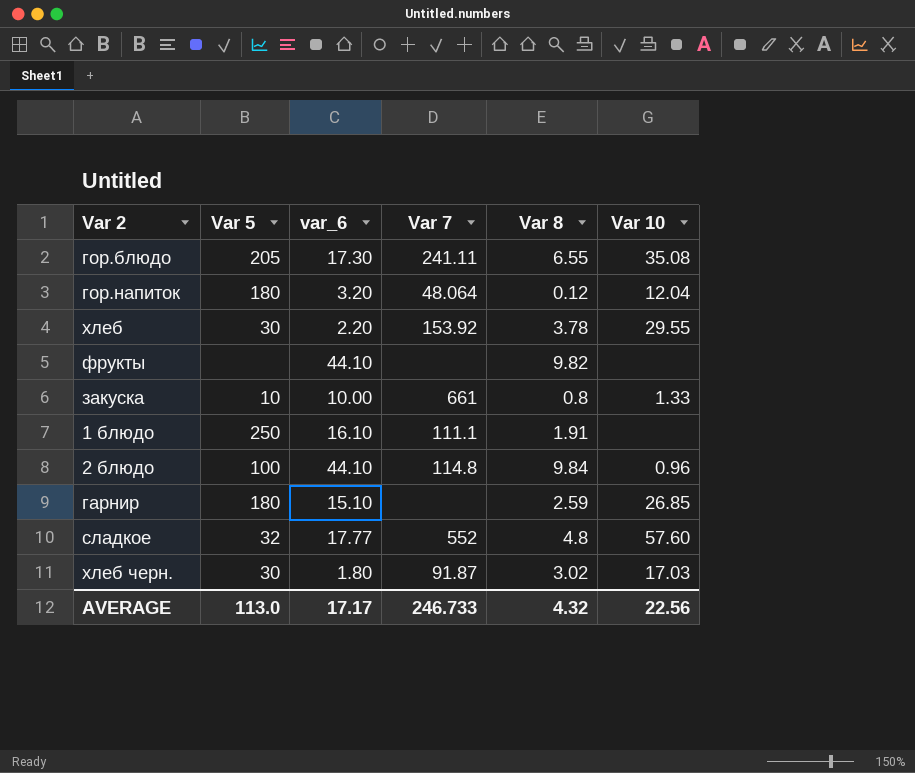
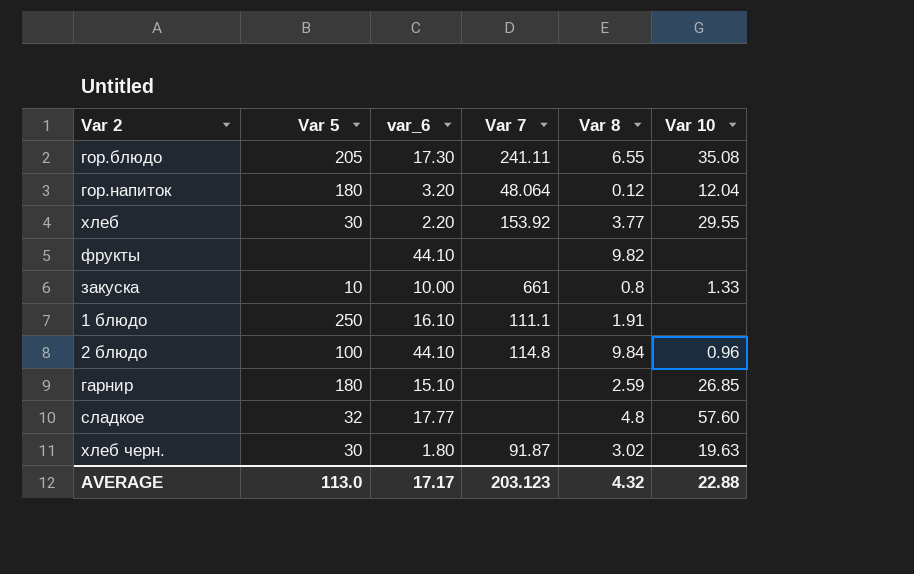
хлеб | Var 8: 3.78 -> 3.77
сладкое | Var 7: 552 -> none
хлеб черн. | Var 10: 17.03 -> 19.63
AVERAGE | Var 7: 246.733 -> 203.123
AVERAGE | Var 10: 22.56 -> 22.88

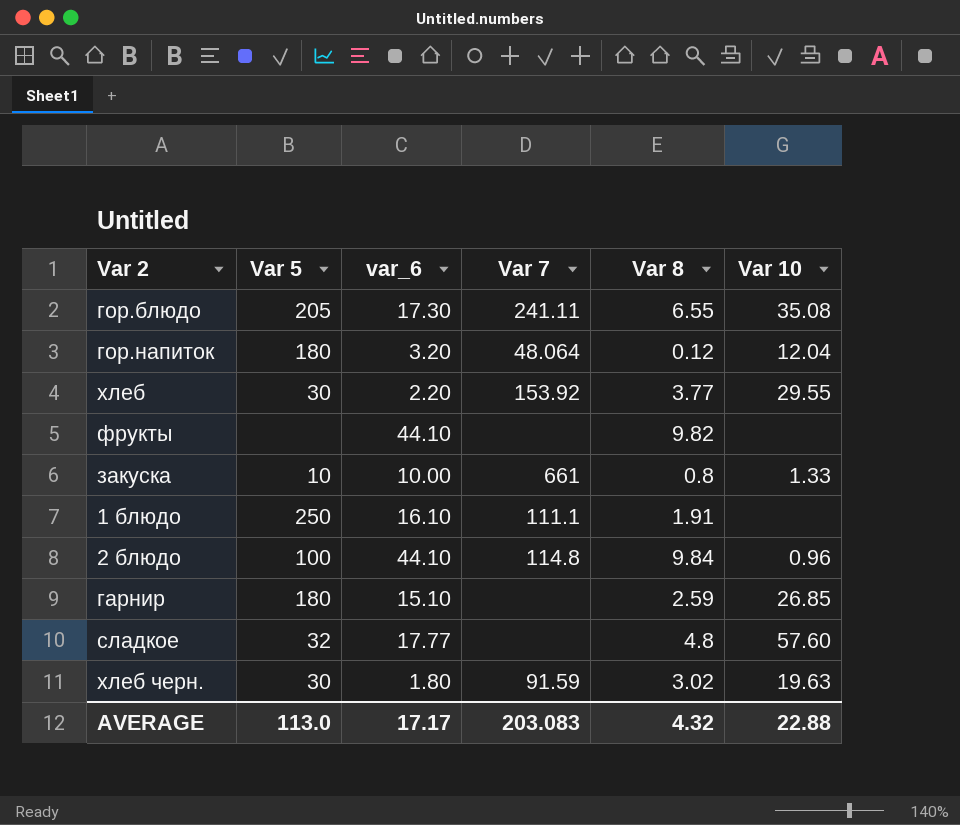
хлеб черн. | Var 7: 91.87 -> 91.59
AVERAGE | Var 7: 203.123 -> 203.083

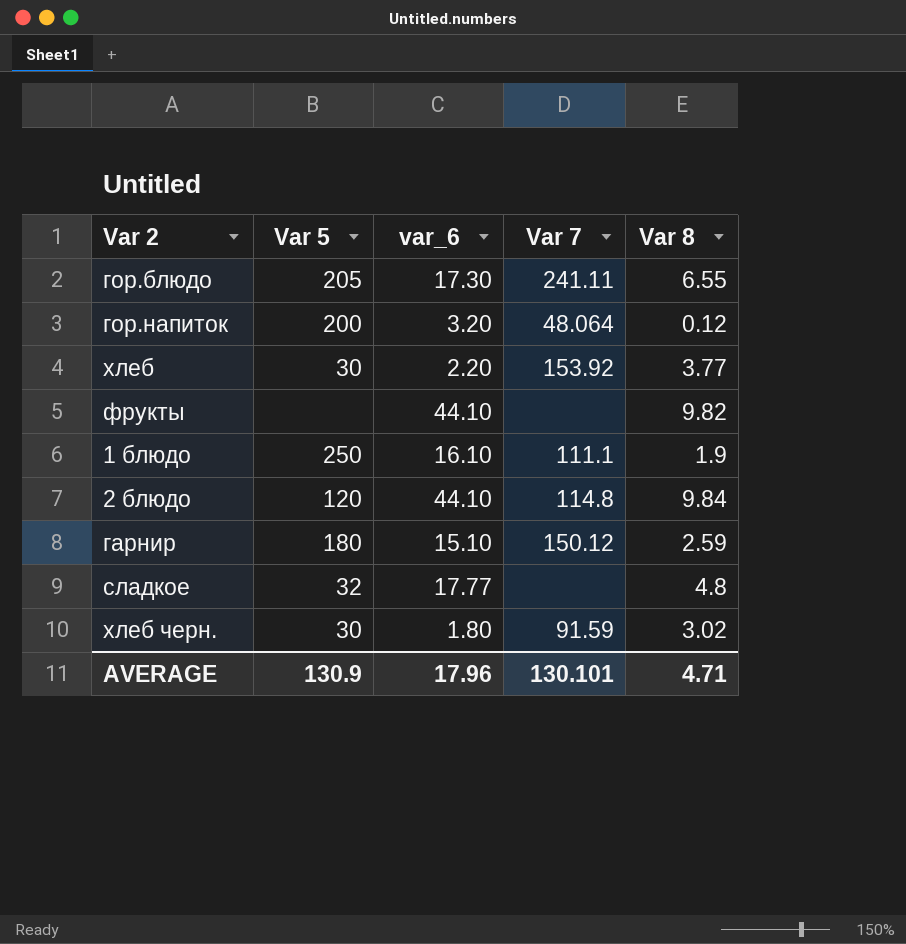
column Var 10 | position: 6 -> none
row закуска: 10 | 10.00 | 661 | 0.8 | 1.33 -> none
гор.напиток | Var 5: 180 -> 200
1 блюдо | Var 8: 1.91 -> 1.9
2 блюдо | Var 5: 100 -> 120
гарнир | Var 7: none -> 150.12
AVERAGE | Var 5: 113.0 -> 130.9
AVERAGE | var_6: 17.17 -> 17.96
AVERAGE | Var 7: 203.083 -> 130.101
AVERAGE | Var 8: 4.32 -> 4.71

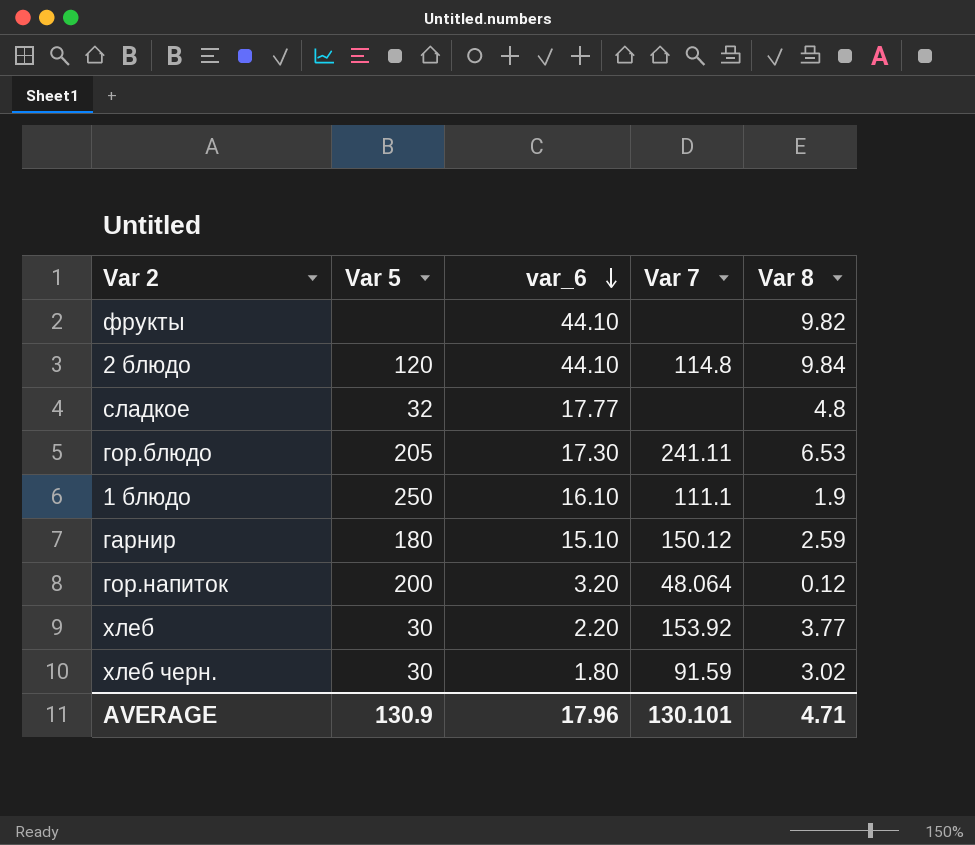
row order: none -> var_6 descending
гор.блюдо | Var 8: 6.55 -> 6.53

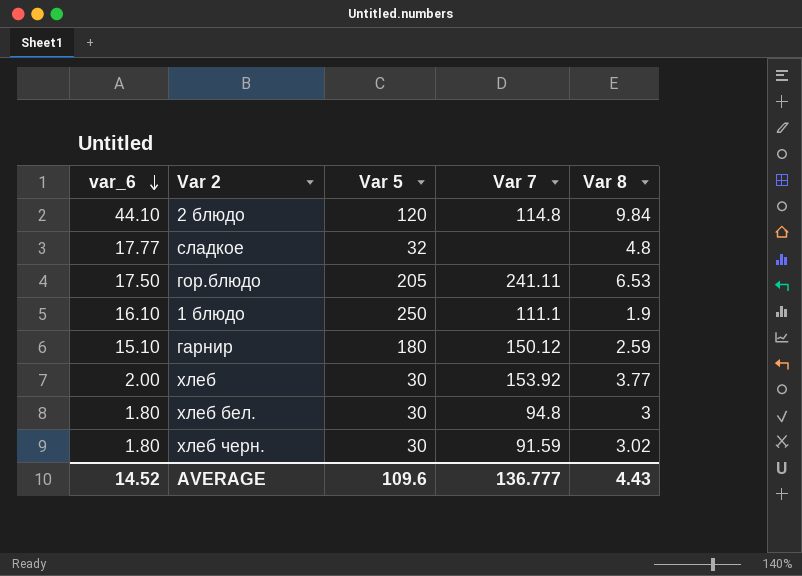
column var_6 | position: 3 -> 1
row фрукты: none | 44.10 | none | 9.82 -> none
row гор.напиток: 200 | 3.20 | 48.064 | 0.12 -> none
гор.блюдо | var_6: 17.30 -> 17.50
хлеб | var_6: 2.20 -> 2.00
row хлеб бел.: none -> 1.80 | 30 | 94.8 | 3
AVERAGE | var_6: 17.96 -> 14.52
AVERAGE | Var 5: 130.9 -> 109.6
AVERAGE | Var 7: 130.101 -> 136.777
AVERAGE | Var 8: 4.71 -> 4.43

